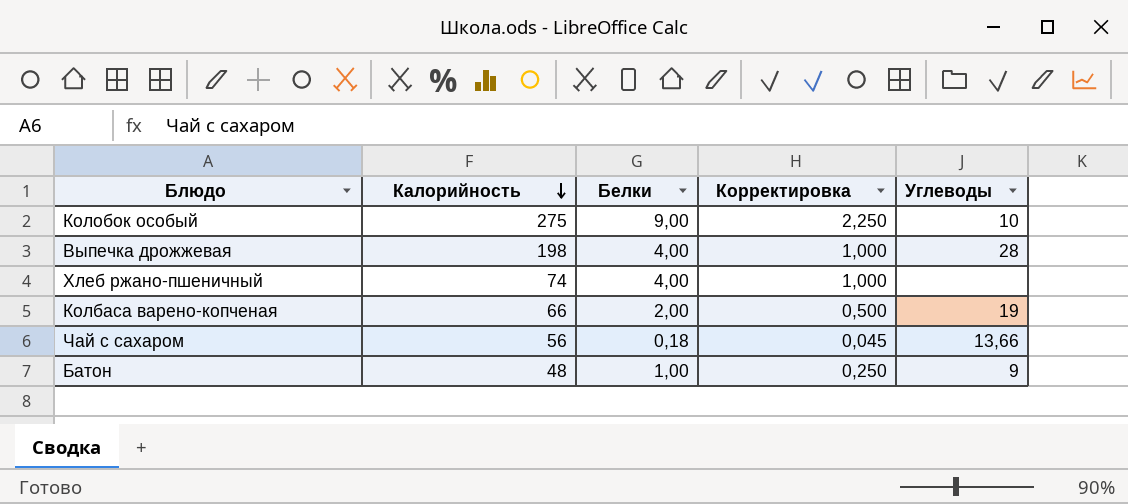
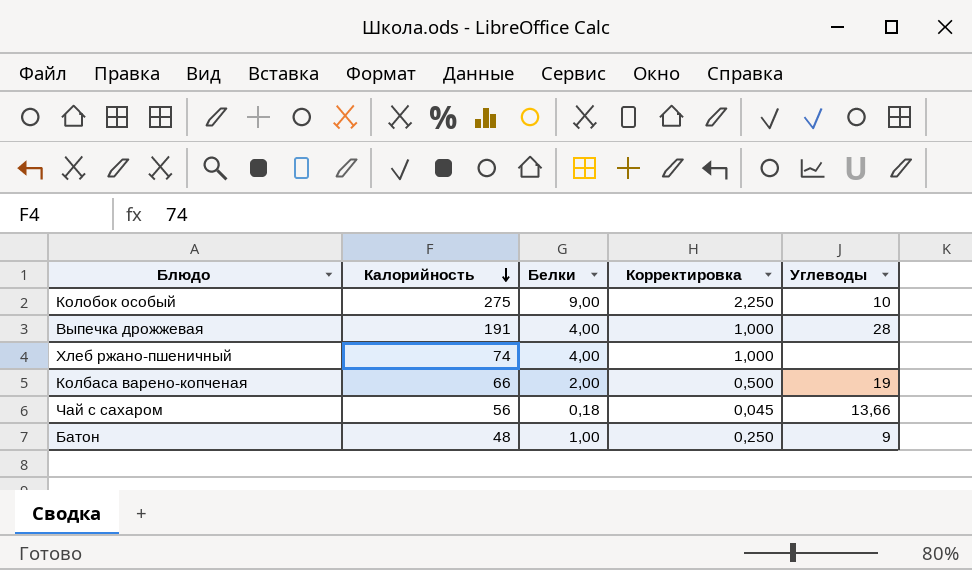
Выпечка дрожжевая | Калорийность: 198 -> 191

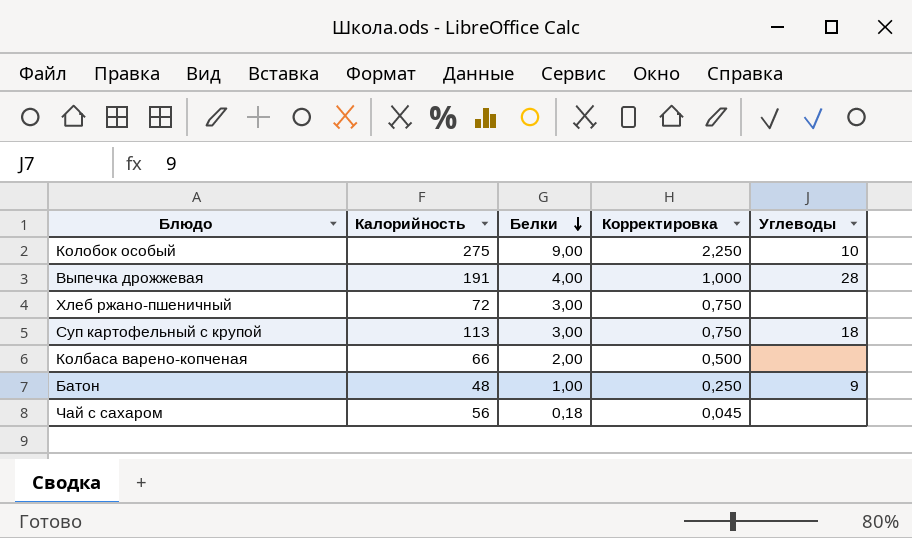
row order: Калорийность descending -> Белки descending
Хлеб ржано-пшеничный | Калорийность: 74 -> 72
Хлеб ржано-пшеничный | Белки: 4,00 -> 3,00
Хлеб ржано-пшеничный | Корректировка: 1,000 -> 0,750
row Суп картофельный с крупой: none -> 113 | 3,00 | 0,750 | 18
Колбаса варено-копченая | Углеводы: 19 -> none
Чай с сахаром | Углеводы: 13,66 -> none

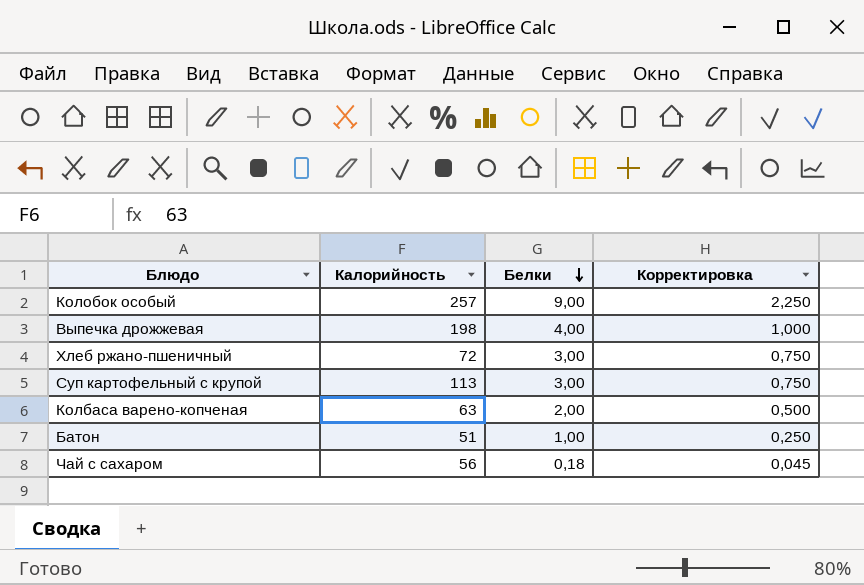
column Углеводы | position: 5 -> none
Колобок особый | Калорийность: 275 -> 257
Выпечка дрожжевая | Калорийность: 191 -> 198
Колбаса варено-копченая | Калорийность: 66 -> 63
Батон | Калорийность: 48 -> 51

